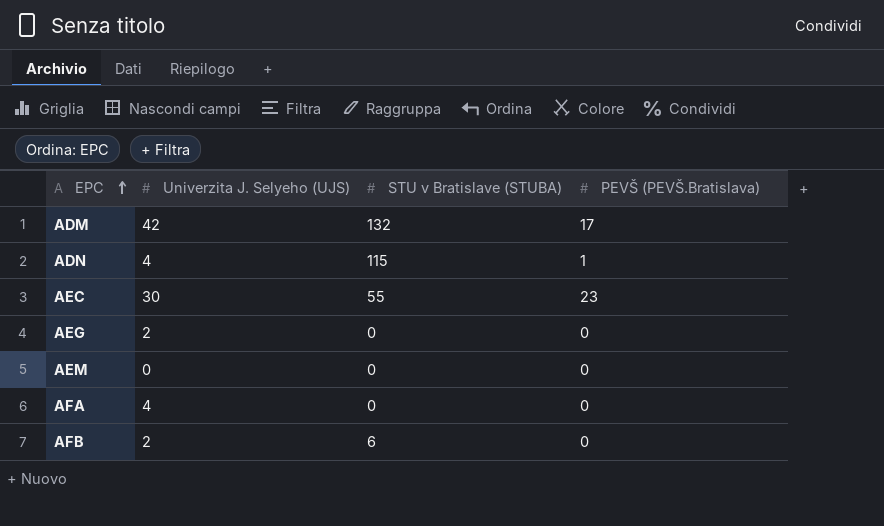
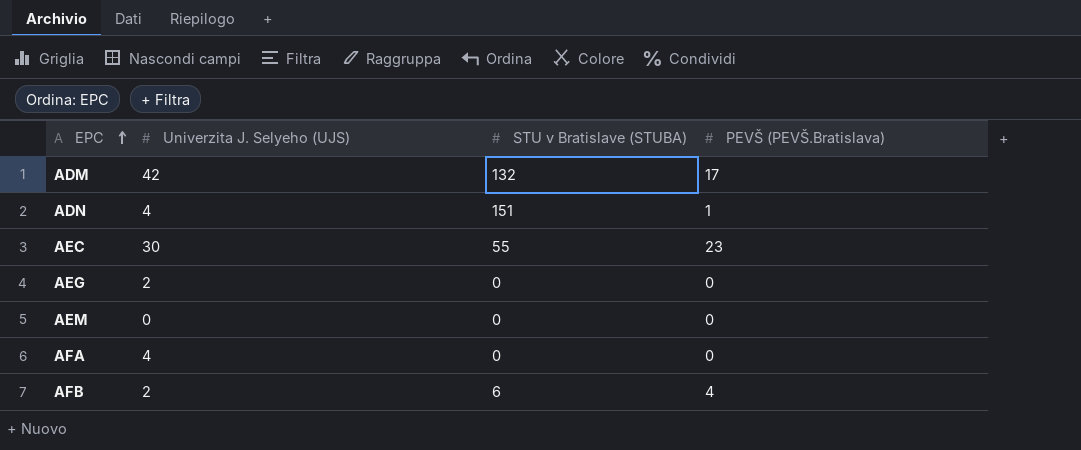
ADN | STU v Bratislave (STUBA): 115 -> 151
AFB | PEVŠ (PEVŠ.Bratislava): 0 -> 4

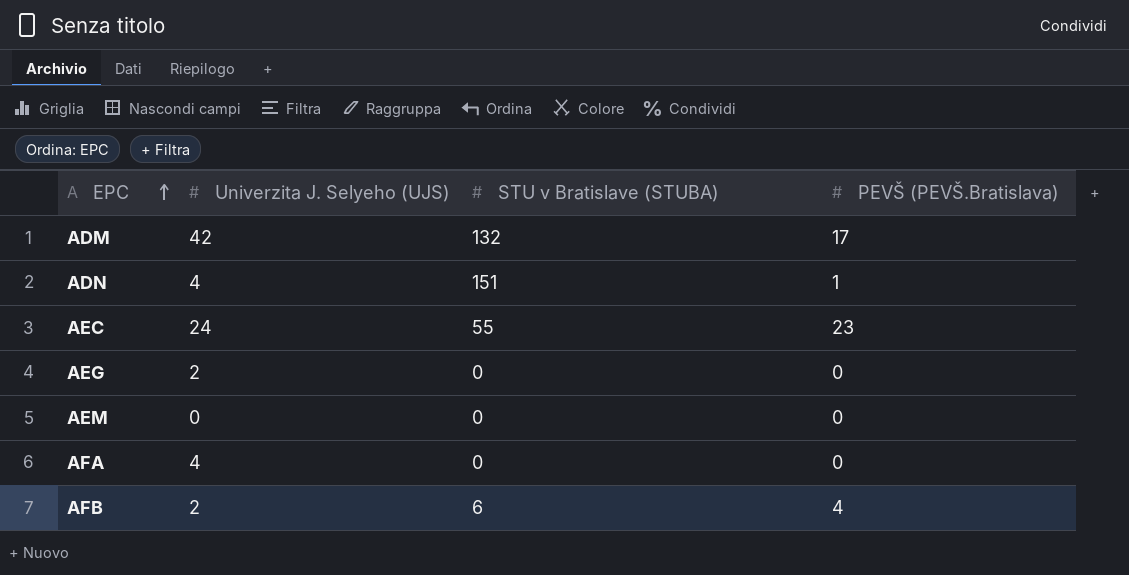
AEC | Univerzita J. Selyeho (UJS): 30 -> 24

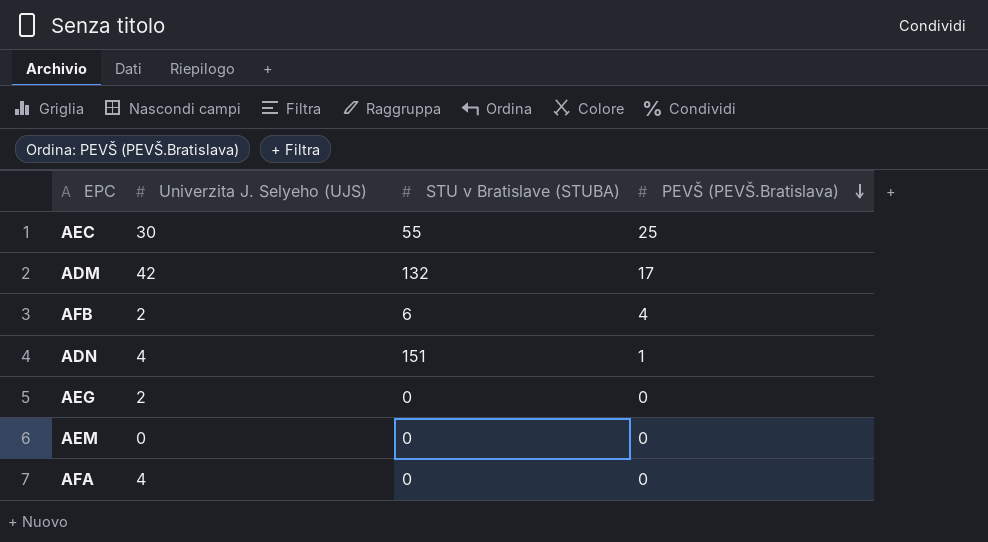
row order: EPC ascending -> PEVŠ (PEVŠ.Bratislava) descending
AEC | Univerzita J. Selyeho (UJS): 24 -> 30
AEC | PEVŠ (PEVŠ.Bratislava): 23 -> 25

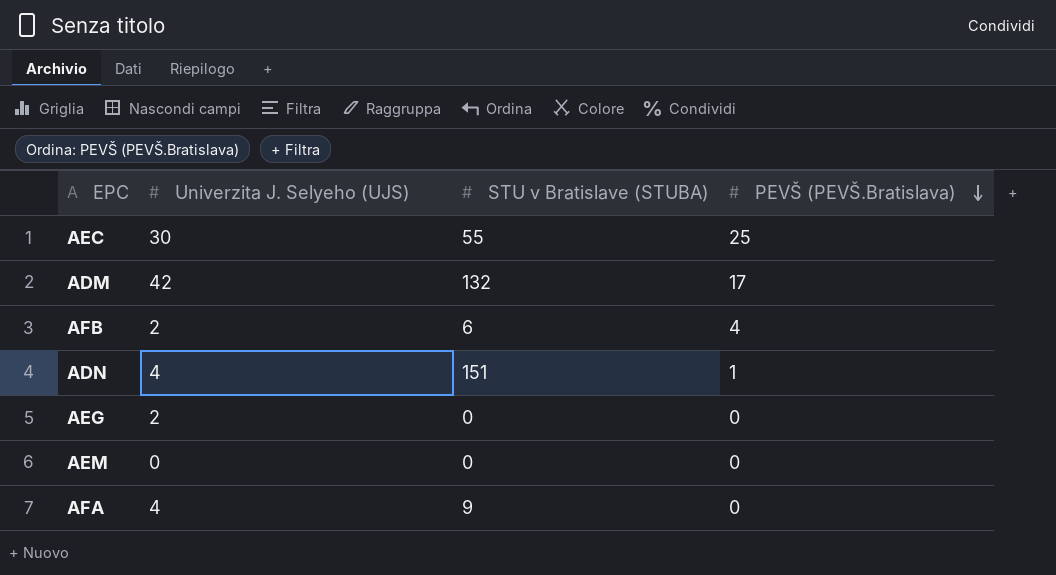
AFA | STU v Bratislave (STUBA): 0 -> 9

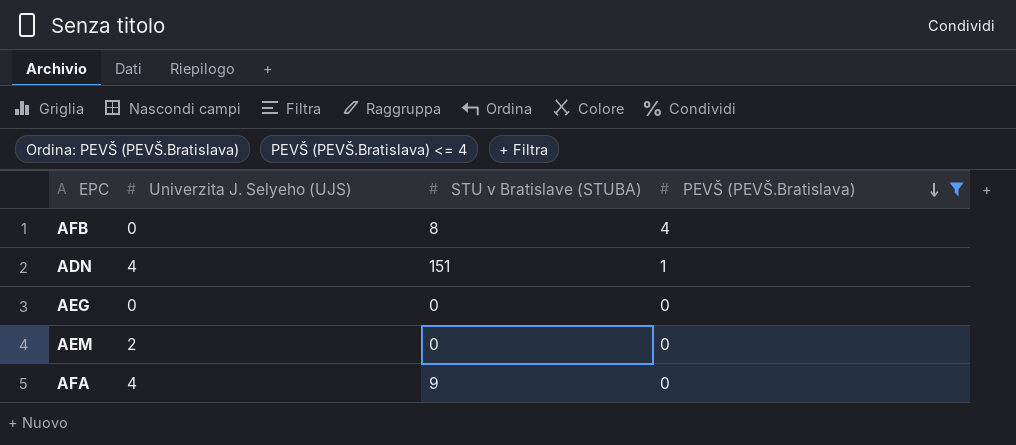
filter: none -> PEVŠ (PEVŠ.Bratislava) <= 4
AFB | Univerzita J. Selyeho (UJS): 2 -> 0
AFB | STU v Bratislave (STUBA): 6 -> 8
AEG | Univerzita J. Selyeho (UJS): 2 -> 0
AEM | Univerzita J. Selyeho (UJS): 0 -> 2

